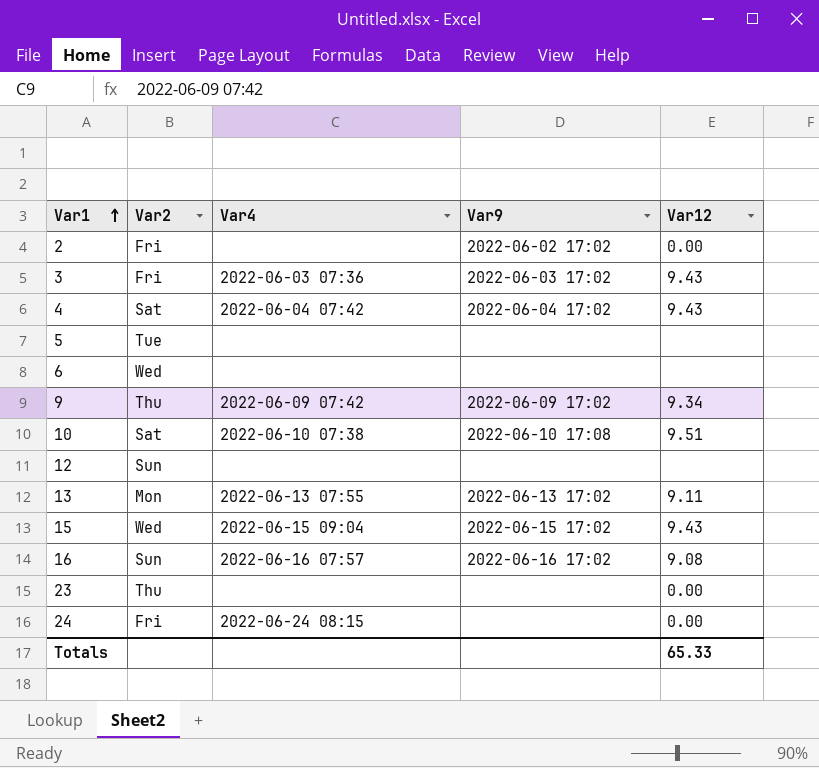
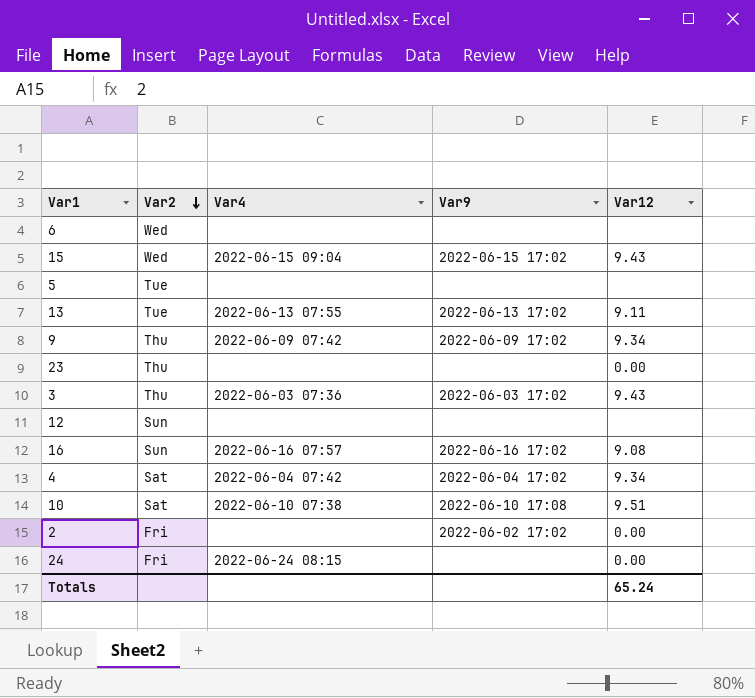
row order: Var1 ascending -> Var2 descending
13 | Var2: Mon -> Tue
3 | Var2: Fri -> Thu
4 | Var12: 9.43 -> 9.34
Totals | Var12: 65.33 -> 65.24

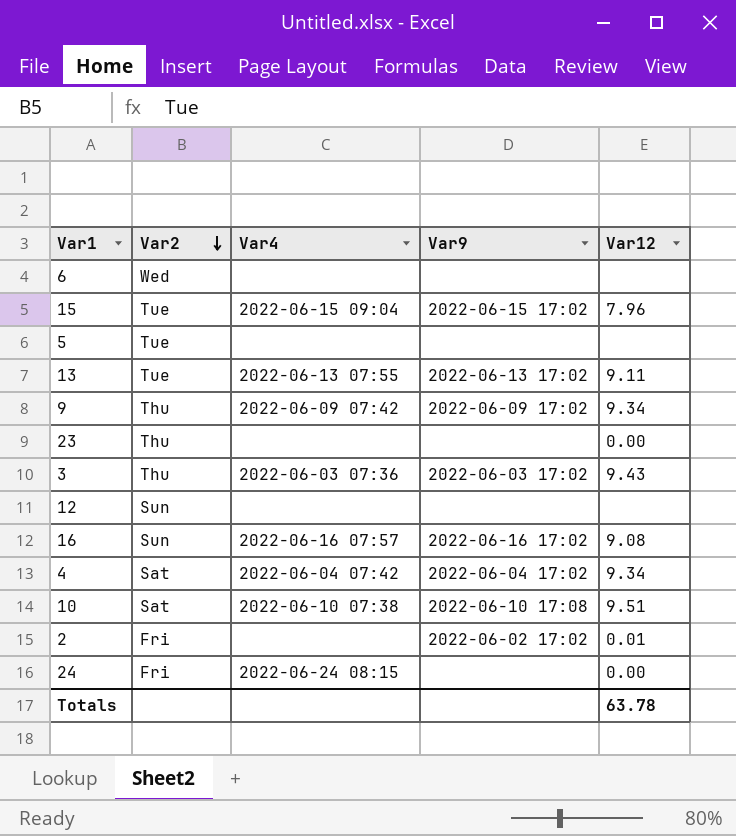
15 | Var2: Wed -> Tue
15 | Var12: 9.43 -> 7.96
2 | Var12: 0.00 -> 0.01
Totals | Var12: 65.24 -> 63.78

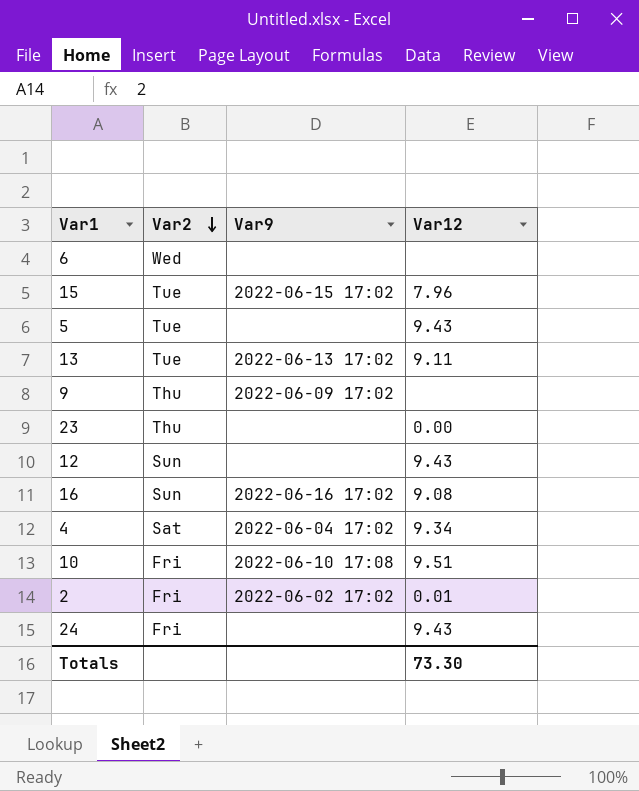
column Var4 | position: 3 -> none
row 3: Thu | 2022-06-03 07:36 | 2022-06-03 17:02 | 9.43 -> none
5 | Var12: none -> 9.43
9 | Var12: 9.34 -> none
12 | Var12: none -> 9.43
10 | Var2: Sat -> Fri
24 | Var12: 0.00 -> 9.43
Totals | Var12: 63.78 -> 73.30

